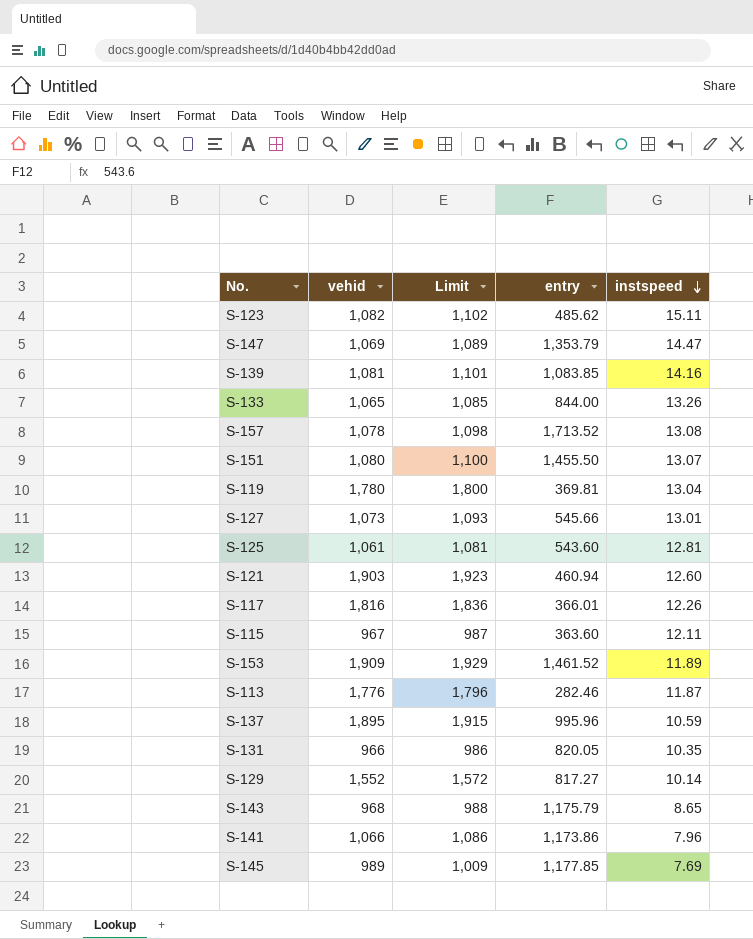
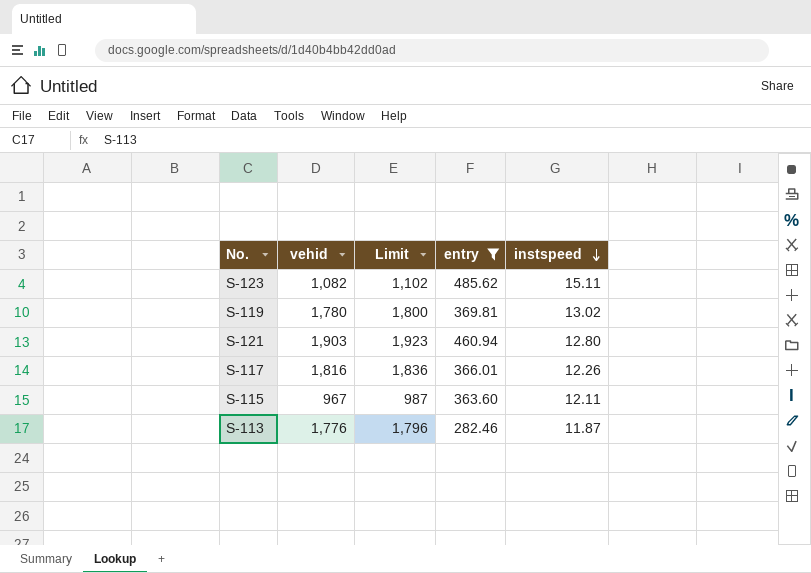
filter: none -> entry <= 485.62
S-119 | instspeed: 13.04 -> 13.02
S-121 | instspeed: 12.60 -> 12.80

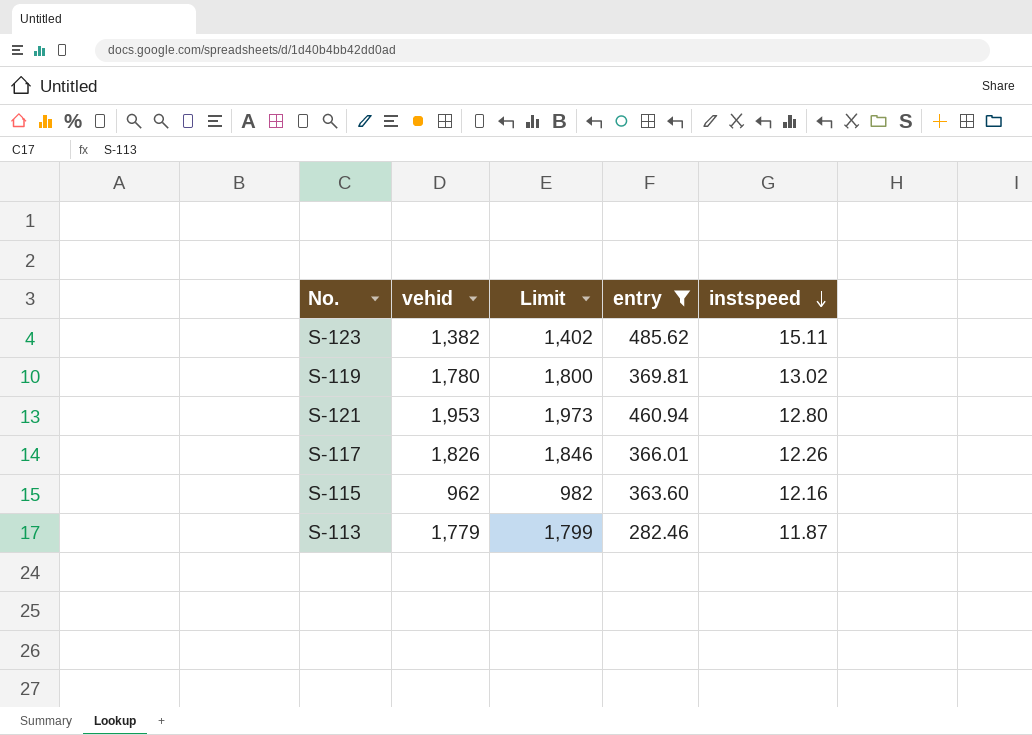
S-123 | vehid: 1,082 -> 1,382
S-123 | Limit: 1,102 -> 1,402
S-121 | vehid: 1,903 -> 1,953
S-121 | Limit: 1,923 -> 1,973
S-117 | vehid: 1,816 -> 1,826
S-117 | Limit: 1,836 -> 1,846
S-115 | vehid: 967 -> 962
S-115 | Limit: 987 -> 982
S-115 | instspeed: 12.11 -> 12.16
S-113 | vehid: 1,776 -> 1,779
S-113 | Limit: 1,796 -> 1,799

